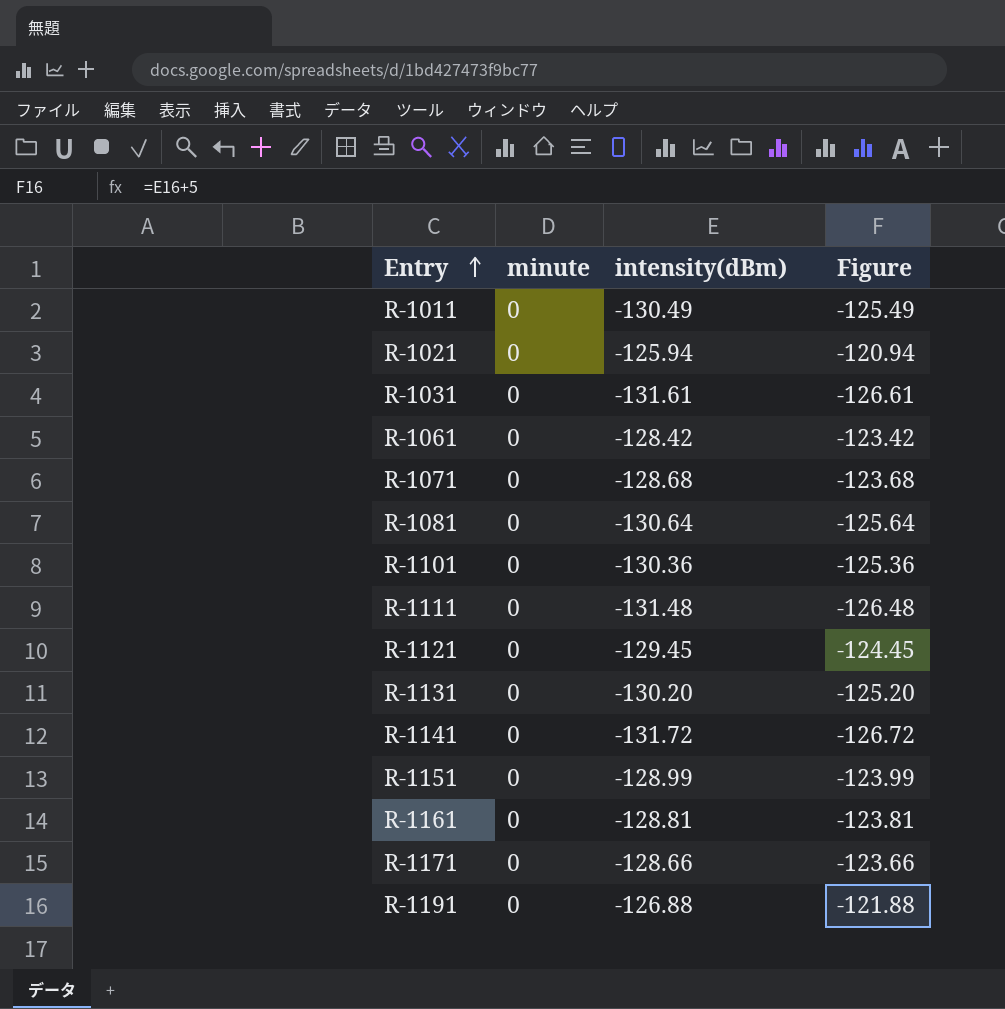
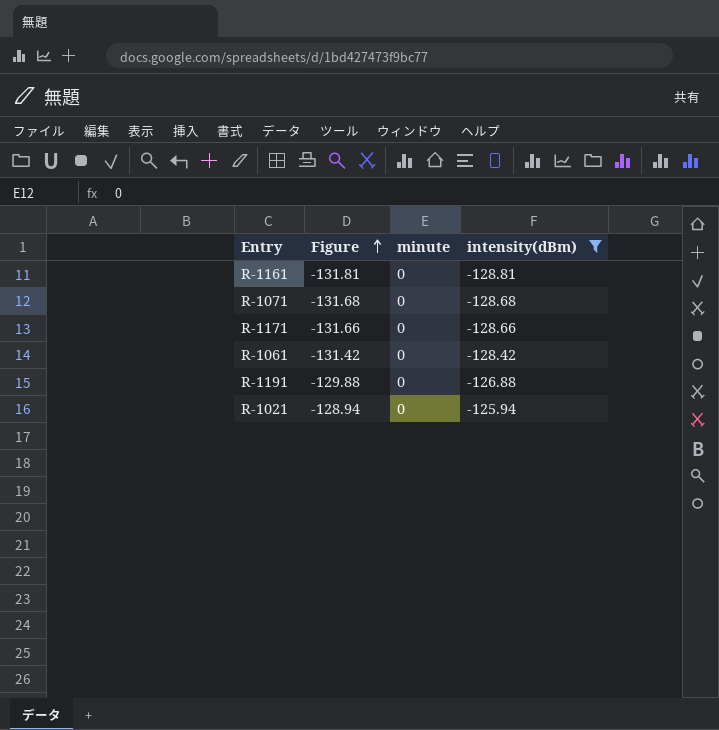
filter: none -> intensity(dBm) >= -128.81
row order: Entry ascending -> Figure ascending
column Figure | formula: [intensity(dBm)] + 5 -> [intensity(dBm)] - 3
column Figure | position: 4 -> 2

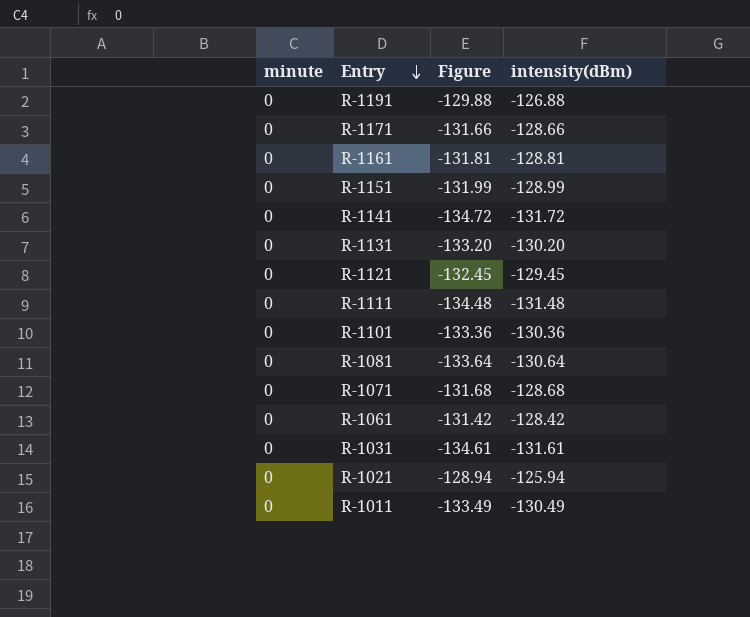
filter: intensity(dBm) >= -128.81 -> none
row order: Figure ascending -> Entry descending
column minute | position: 3 -> 1

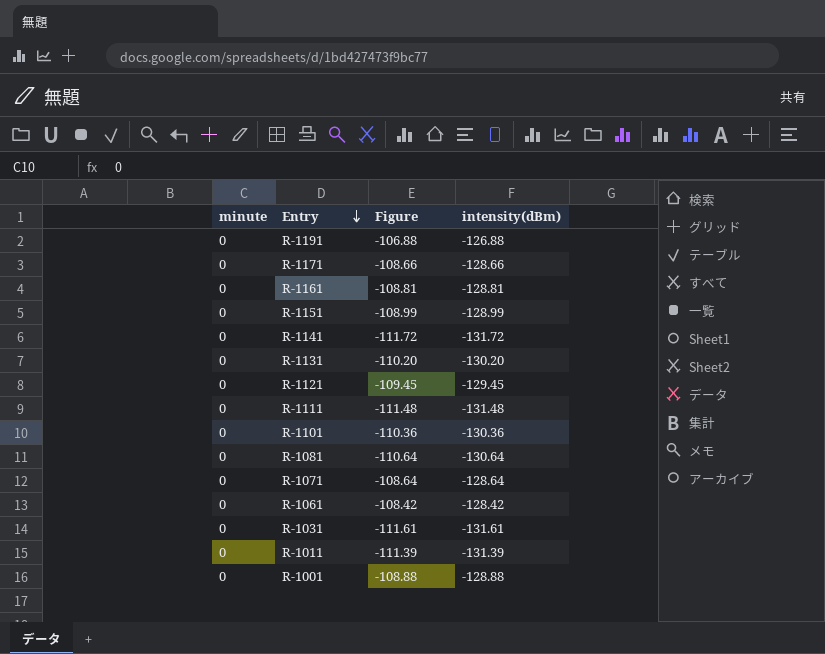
column Figure | formula: [intensity(dBm)] - 3 -> [intensity(dBm)] + 20
row R-1021: 0 | -128.94 | -125.94 -> none
R-1071 | intensity(dBm): -128.68 -> -128.64
R-1011 | intensity(dBm): -130.49 -> -131.39
row R-1001: none -> 0 | -108.88 | -128.88

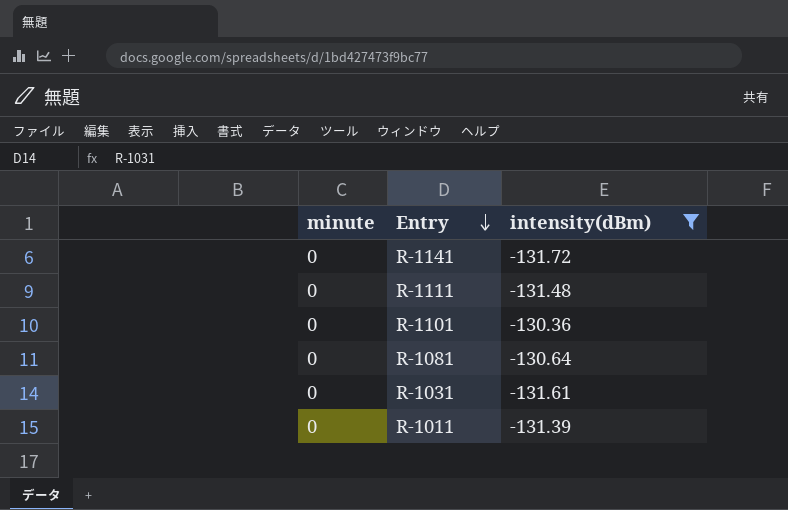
filter: none -> intensity(dBm) <= -130.36
column Figure | formula: [intensity(dBm)] + 20 -> none

